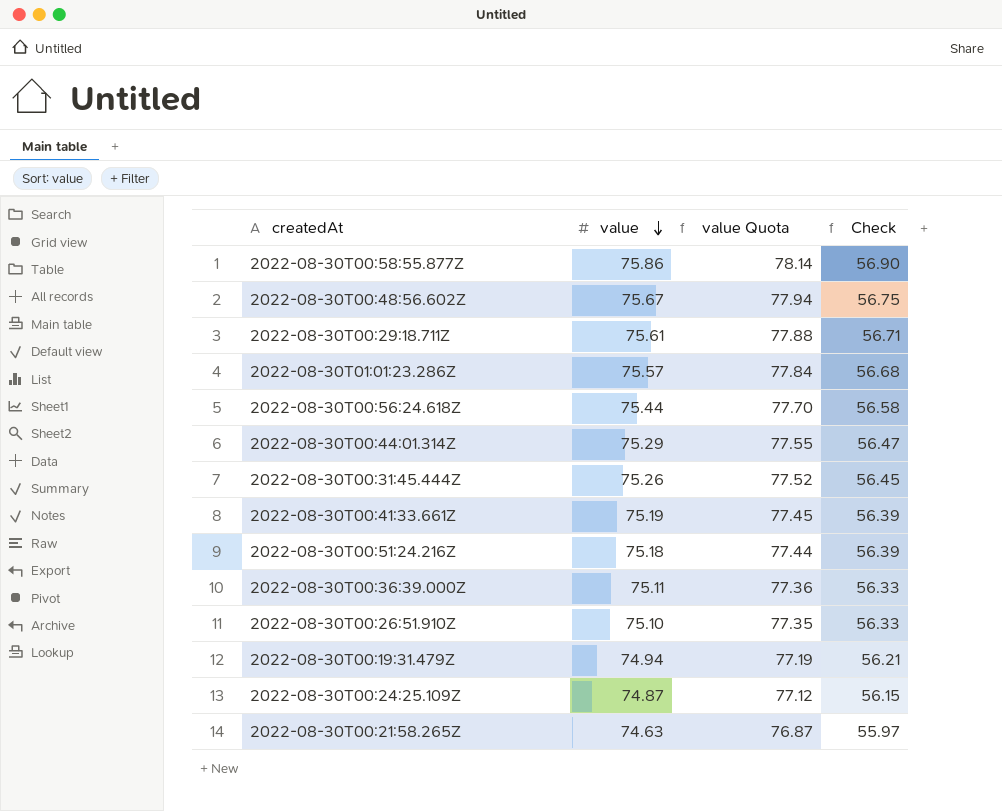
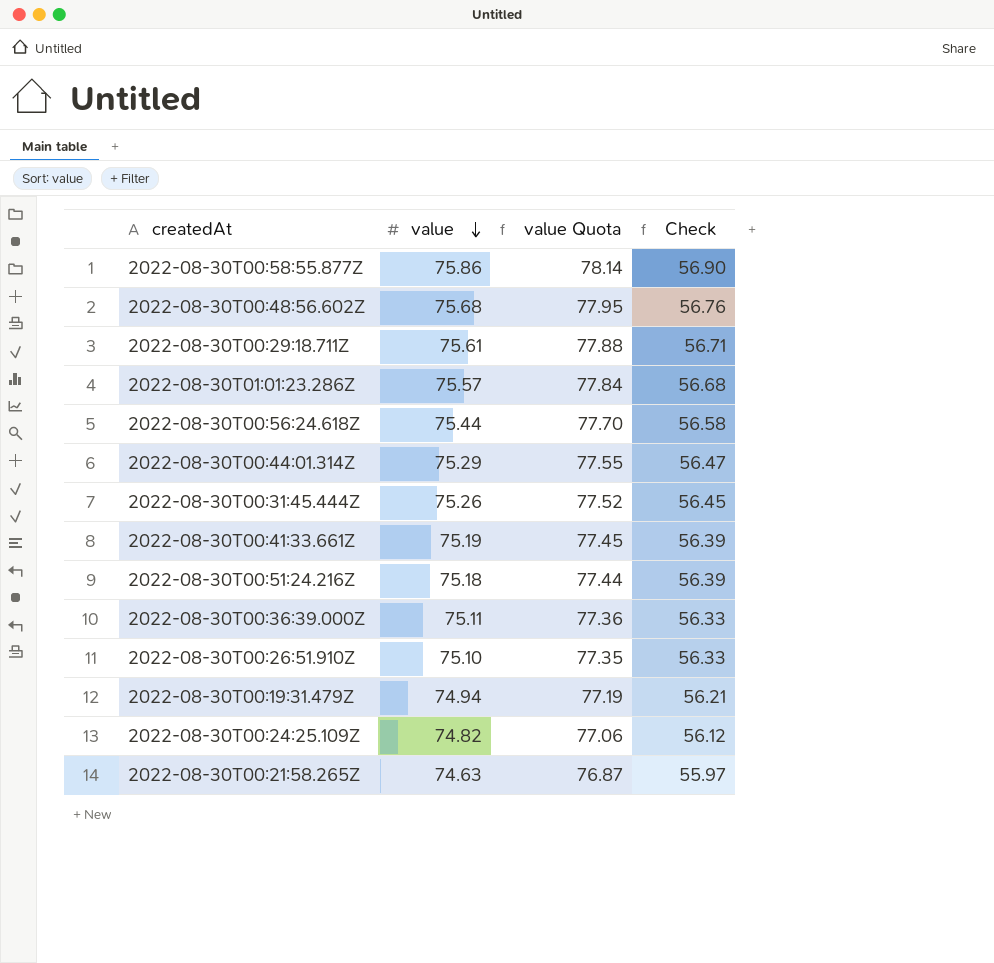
2022-08-30T00:48:56.602Z | value: 75.67 -> 75.68
2022-08-30T00:48:56.602Z | value Quota: 77.94 -> 77.95
2022-08-30T00:48:56.602Z | Check: 56.75 -> 56.76
2022-08-30T00:24:25.109Z | value: 74.87 -> 74.82
2022-08-30T00:24:25.109Z | value Quota: 77.12 -> 77.06
2022-08-30T00:24:25.109Z | Check: 56.15 -> 56.12

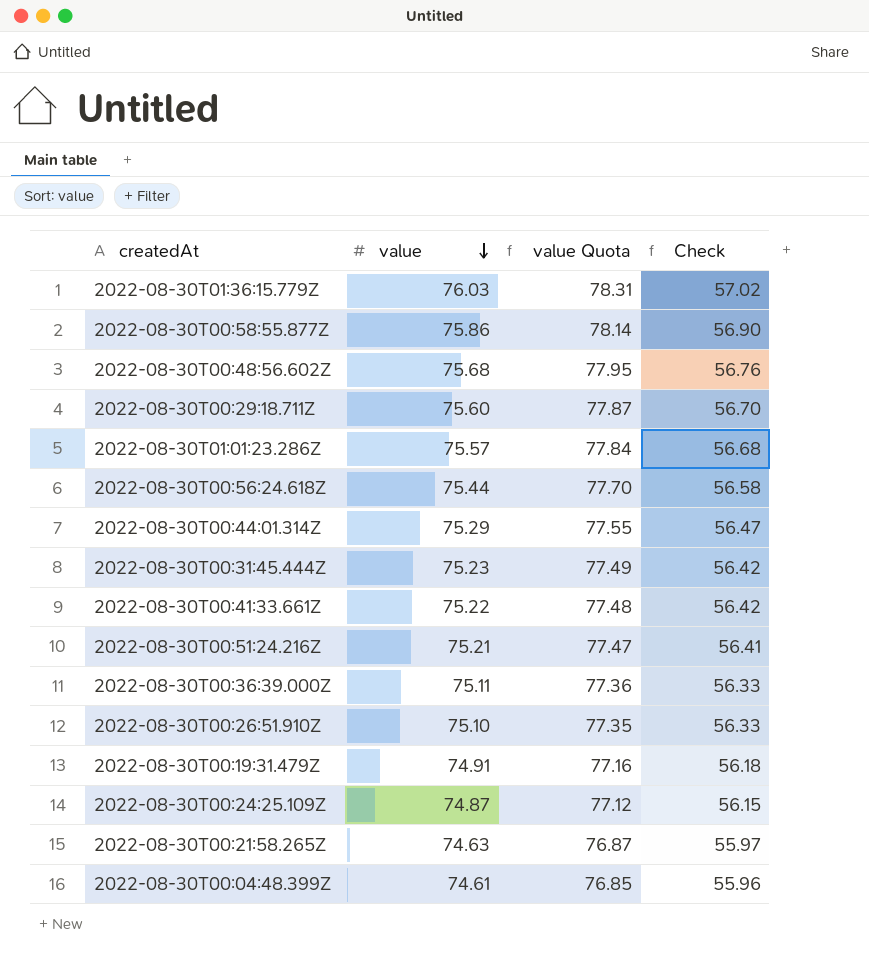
row 2022-08-30T01:36:15.779Z: none -> 76.03 | 78.31 | 57.02
2022-08-30T00:29:18.711Z | value: 75.61 -> 75.60
2022-08-30T00:29:18.711Z | value Quota: 77.88 -> 77.87
2022-08-30T00:29:18.711Z | Check: 56.71 -> 56.70
2022-08-30T00:31:45.444Z | value: 75.26 -> 75.23
2022-08-30T00:31:45.444Z | value Quota: 77.52 -> 77.49
2022-08-30T00:31:45.444Z | Check: 56.45 -> 56.42
2022-08-30T00:41:33.661Z | value: 75.19 -> 75.22
2022-08-30T00:41:33.661Z | value Quota: 77.45 -> 77.48
2022-08-30T00:41:33.661Z | Check: 56.39 -> 56.42
2022-08-30T00:51:24.216Z | value: 75.18 -> 75.21
2022-08-30T00:51:24.216Z | value Quota: 77.44 -> 77.47
2022-08-30T00:51:24.216Z | Check: 56.39 -> 56.41
2022-08-30T00:19:31.479Z | value: 74.94 -> 74.91
2022-08-30T00:19:31.479Z | value Quota: 77.19 -> 77.16
2022-08-30T00:19:31.479Z | Check: 56.21 -> 56.18
2022-08-30T00:24:25.109Z | value: 74.82 -> 74.87
2022-08-30T00:24:25.109Z | value Quota: 77.06 -> 77.12
2022-08-30T00:24:25.109Z | Check: 56.12 -> 56.15
row 2022-08-30T00:04:48.399Z: none -> 74.61 | 76.85 | 55.96

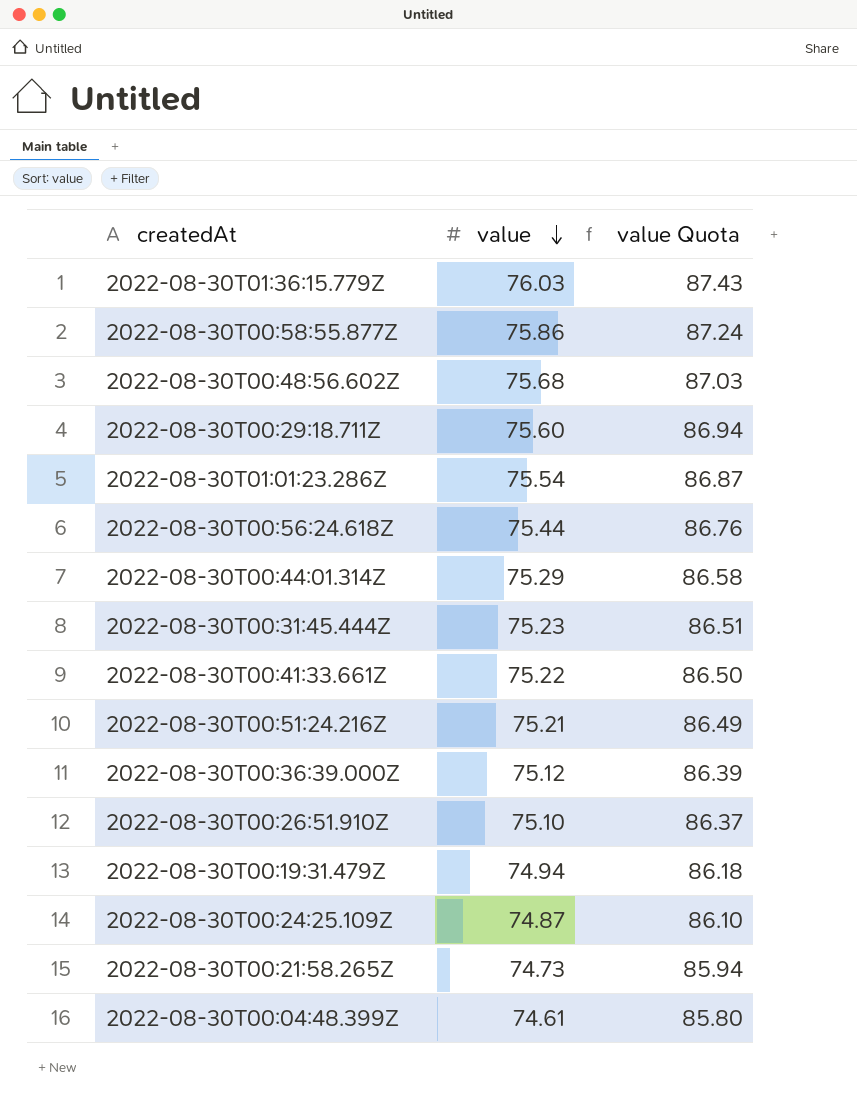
column Check | formula: [value] * 0.75 -> none
column value Quota | formula: [value] * 1.03 -> [value] * 1.15
2022-08-30T01:01:23.286Z | value: 75.57 -> 75.54
2022-08-30T00:36:39.000Z | value: 75.11 -> 75.12
2022-08-30T00:19:31.479Z | value: 74.91 -> 74.94
2022-08-30T00:21:58.265Z | value: 74.63 -> 74.73

